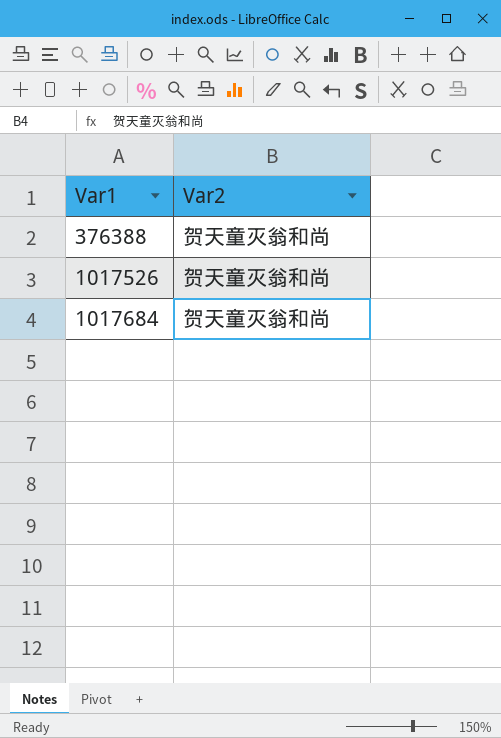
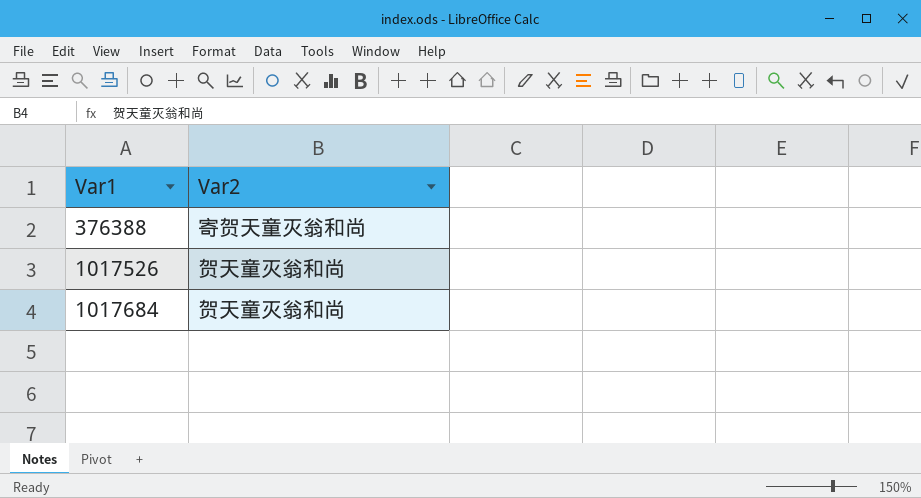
376388 | Var2: 贺天童灭翁和尚 -> 寄贺天童灭翁和尚

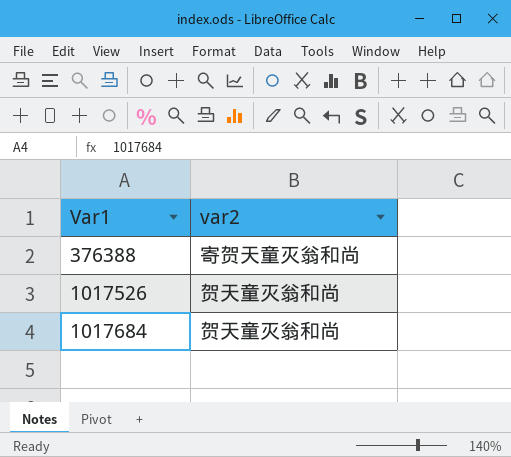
column name: Var2 -> var2

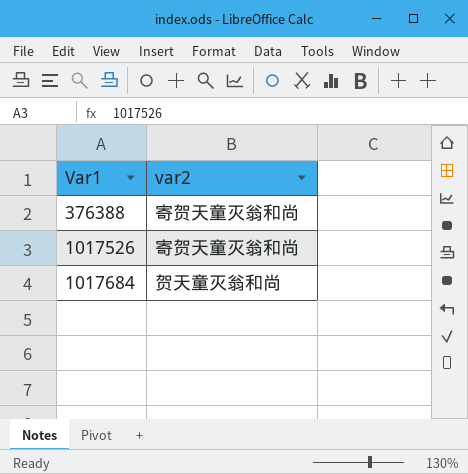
1017526 | var2: 贺天童灭翁和尚 -> 寄贺天童灭翁和尚

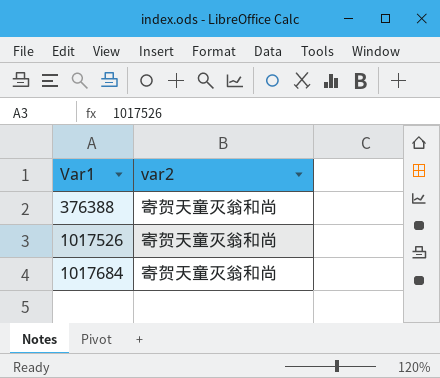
1017684 | var2: 贺天童灭翁和尚 -> 寄贺天童灭翁和尚

